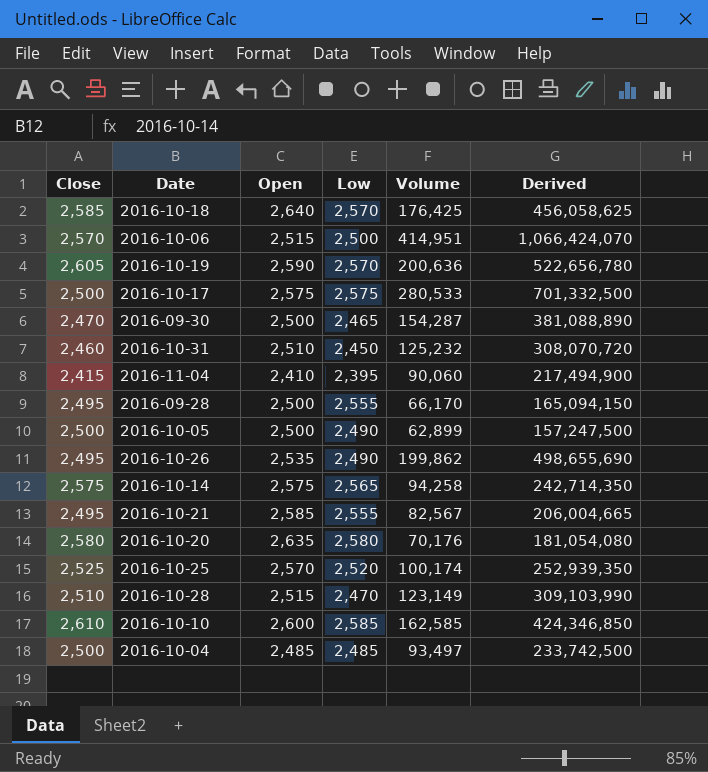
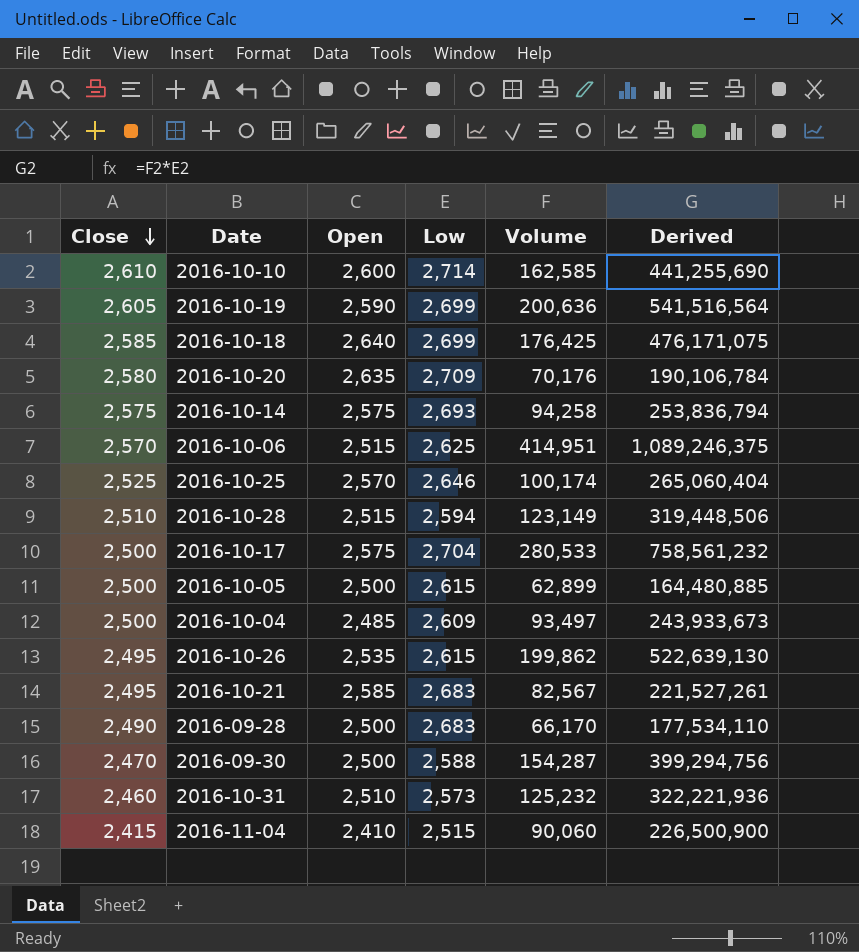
row order: none -> Close descending
column Derived | formula: [Close] * [Volume] -> [Low] * [Volume]
2016-10-10 | Low: 2,585 -> 2,714
2016-10-19 | Low: 2,570 -> 2,699
2016-10-18 | Low: 2,570 -> 2,699
2016-10-20 | Low: 2,580 -> 2,709
2016-10-14 | Low: 2,565 -> 2,693
2016-10-06 | Low: 2,500 -> 2,625
2016-10-25 | Low: 2,520 -> 2,646
2016-10-28 | Low: 2,470 -> 2,594
2016-10-17 | Low: 2,575 -> 2,704
2016-10-05 | Low: 2,490 -> 2,615
2016-10-04 | Low: 2,485 -> 2,609
2016-10-26 | Low: 2,490 -> 2,615
2016-10-21 | Low: 2,555 -> 2,683
2016-09-28 | Close: 2,495 -> 2,490
2016-09-28 | Low: 2,555 -> 2,683
2016-09-30 | Low: 2,465 -> 2,588
2016-10-31 | Low: 2,450 -> 2,573
2016-11-04 | Low: 2,395 -> 2,515

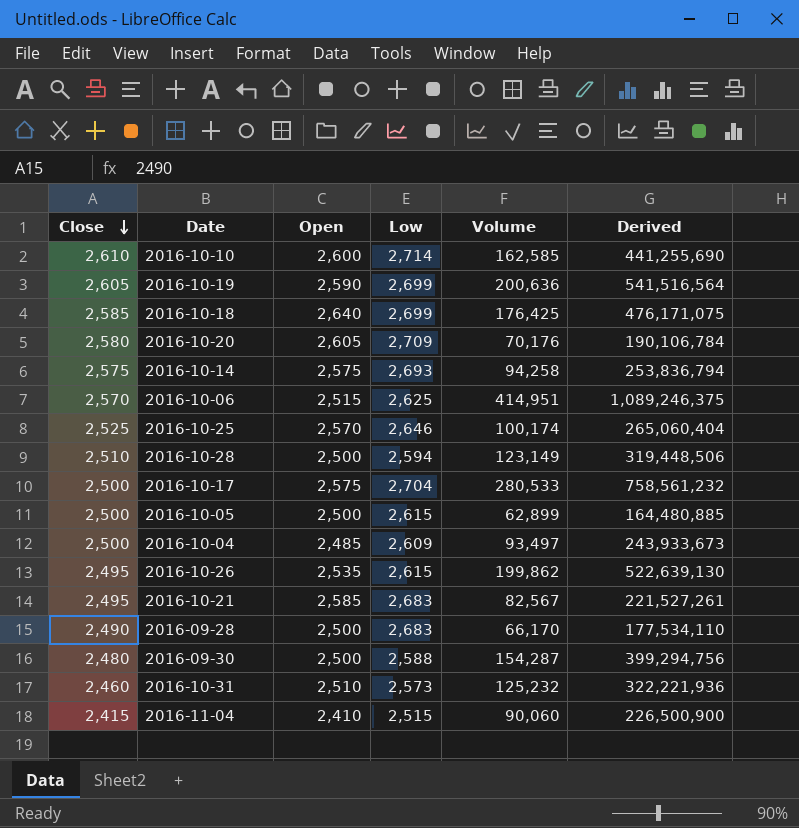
2016-10-20 | Open: 2,635 -> 2,605
2016-10-28 | Open: 2,515 -> 2,500
2016-09-30 | Close: 2,470 -> 2,480

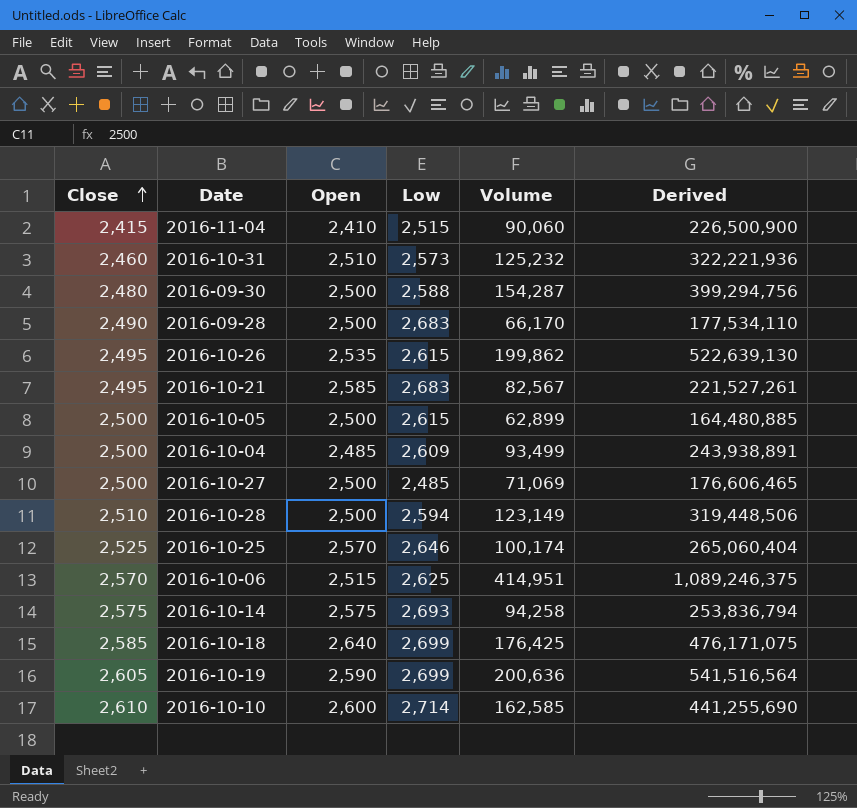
row order: Close descending -> Close ascending
row 2016-10-20: 2,580 | 2,605 | 2,709 | 70,176 | 190,106,784 -> none
row 2016-10-17: 2,500 | 2,575 | 2,704 | 280,533 | 758,561,232 -> none
2016-10-04 | Volume: 93,497 -> 93,499
2016-10-04 | Derived: 243,933,673 -> 243,938,891
row 2016-10-27: none -> 2,500 | 2,500 | 2,485 | 71,069 | 176,606,465

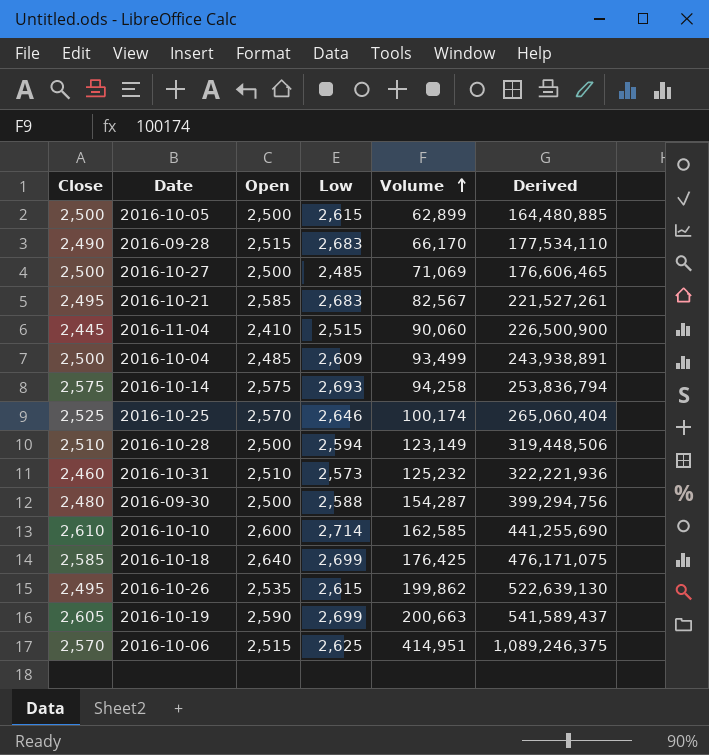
row order: Close ascending -> Volume ascending
2016-09-28 | Open: 2,500 -> 2,515
2016-11-04 | Close: 2,415 -> 2,445
2016-10-19 | Volume: 200,636 -> 200,663
2016-10-19 | Derived: 541,516,564 -> 541,589,437

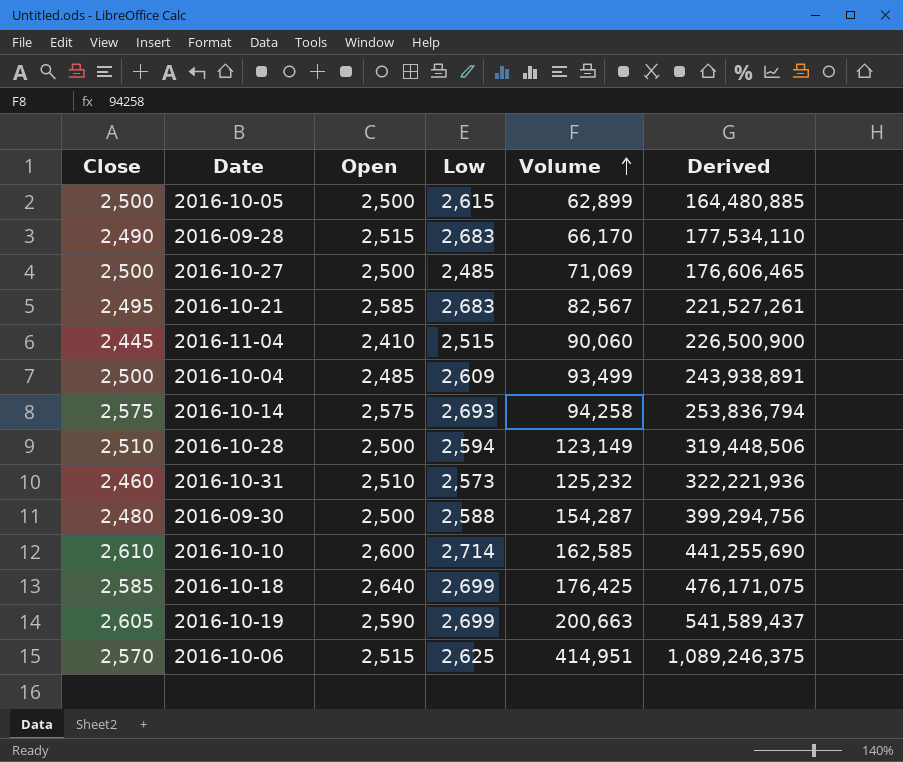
row 2016-10-25: 2,525 | 2,570 | 2,646 | 100,174 | 265,060,404 -> none
row 2016-10-26: 2,495 | 2,535 | 2,615 | 199,862 | 522,639,130 -> none

